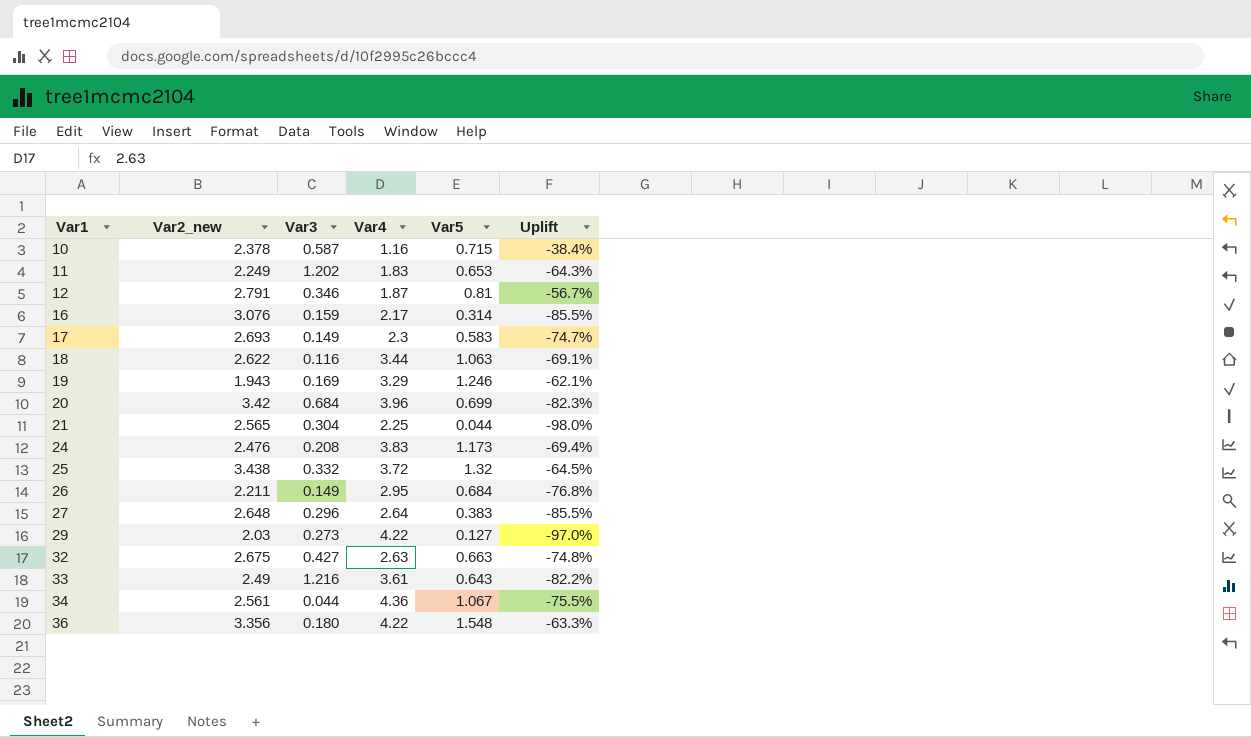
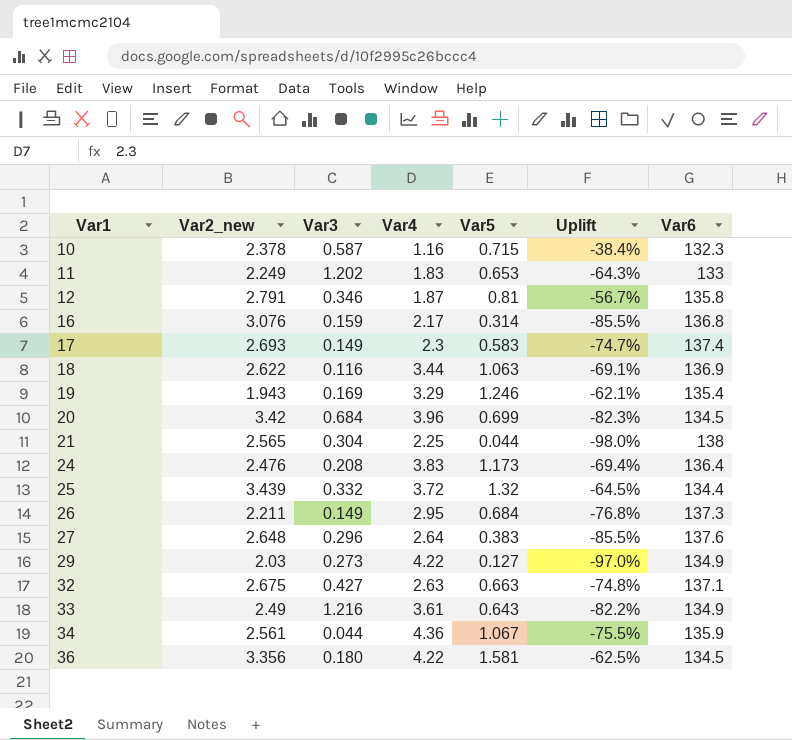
column Var6 | position: none -> 7
25 | Var2_new: 3.438 -> 3.439
36 | Var5: 1.548 -> 1.581
36 | Uplift: -63.3% -> -62.5%

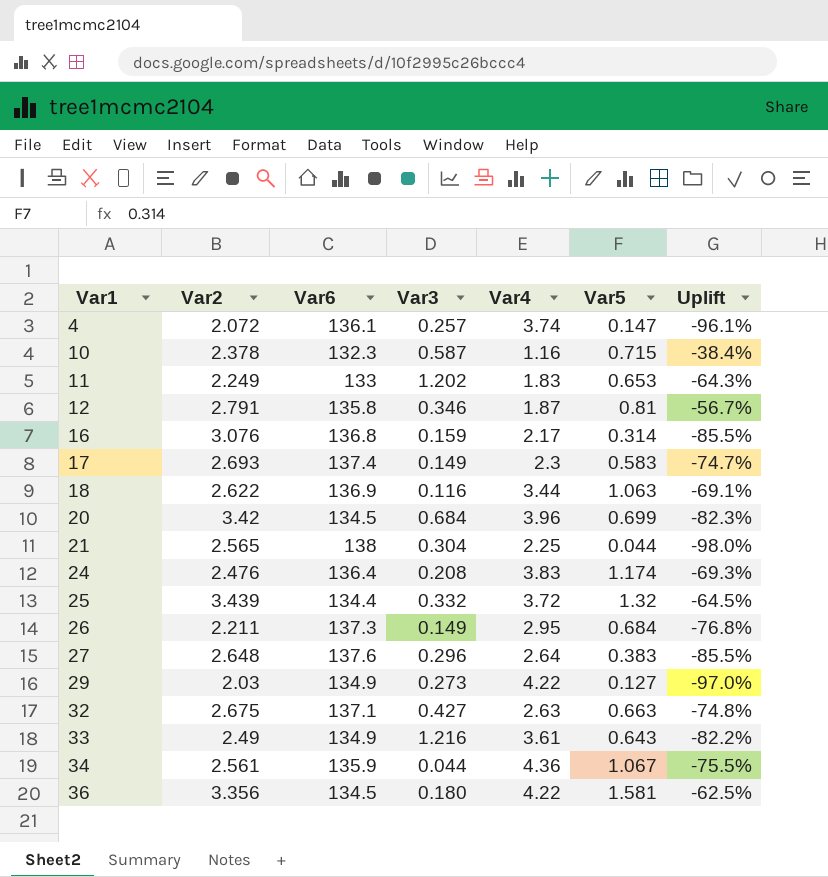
column name: Var2_new -> Var2
column Var6 | position: 7 -> 3
row 19: 1.943 | 0.169 | 3.29 | 1.246 | -62.1% | 135.4 -> none
row 4: none -> 2.072 | 136.1 | 0.257 | 3.74 | 0.147 | -96.1%
24 | Var5: 1.173 -> 1.174
24 | Uplift: -69.4% -> -69.3%

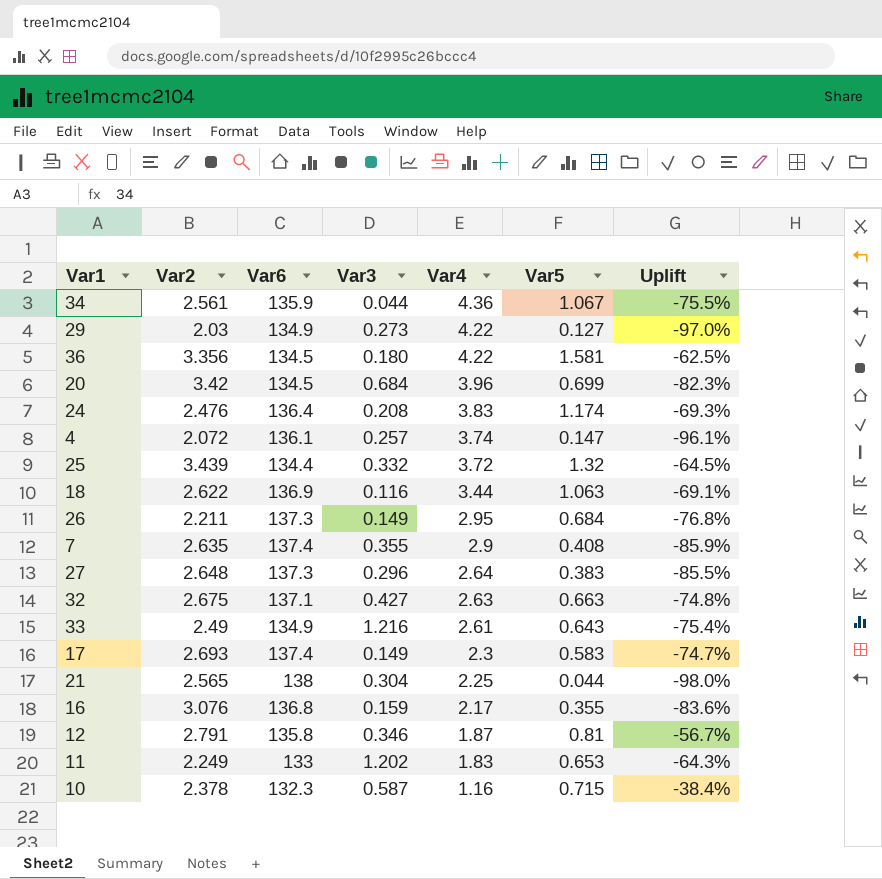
row order: Var1 ascending -> Var4 descending
row 7: none -> 2.635 | 137.4 | 0.355 | 2.9 | 0.408 | -85.9%
27 | Var6: 137.6 -> 137.3
33 | Var4: 3.61 -> 2.61
33 | Uplift: -82.2% -> -75.4%
16 | Var5: 0.314 -> 0.355
16 | Uplift: -85.5% -> -83.6%

